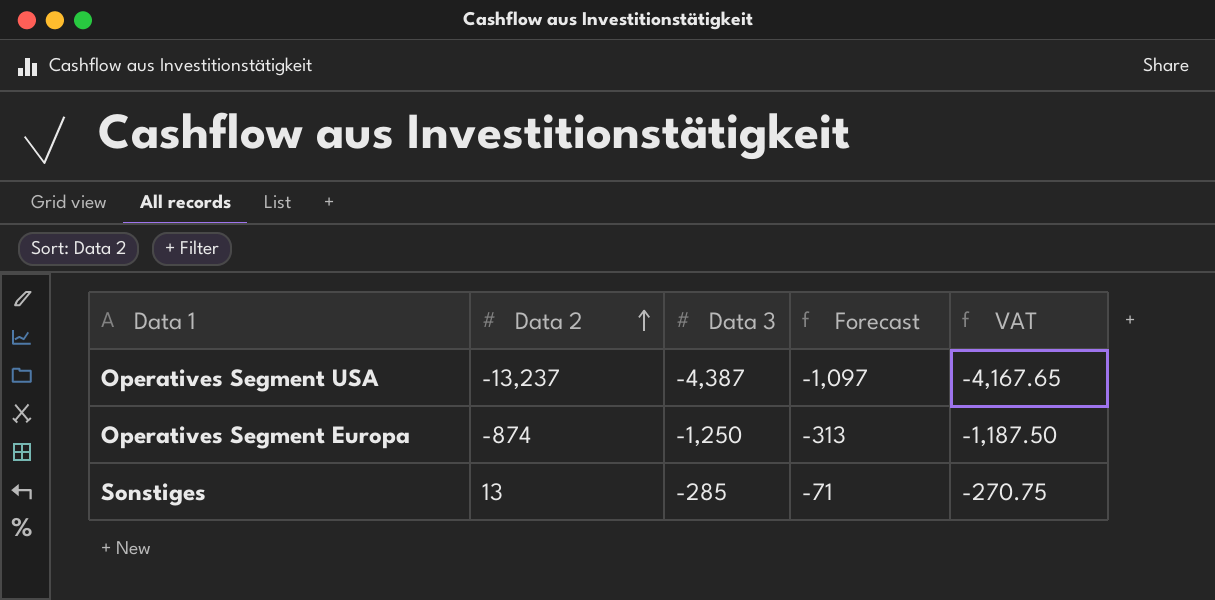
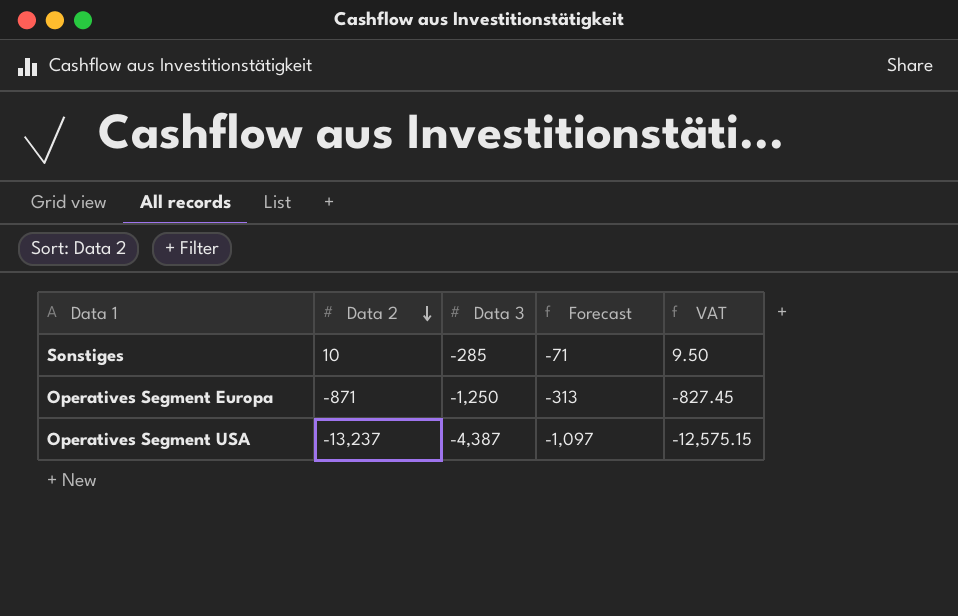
row order: Data 2 ascending -> Data 2 descending
column VAT | formula: [Data 3] * 0.95 -> [Data 2] * 0.95
Sonstiges | Data 2: 13 -> 10
Operatives Segment Europa | Data 2: -874 -> -871

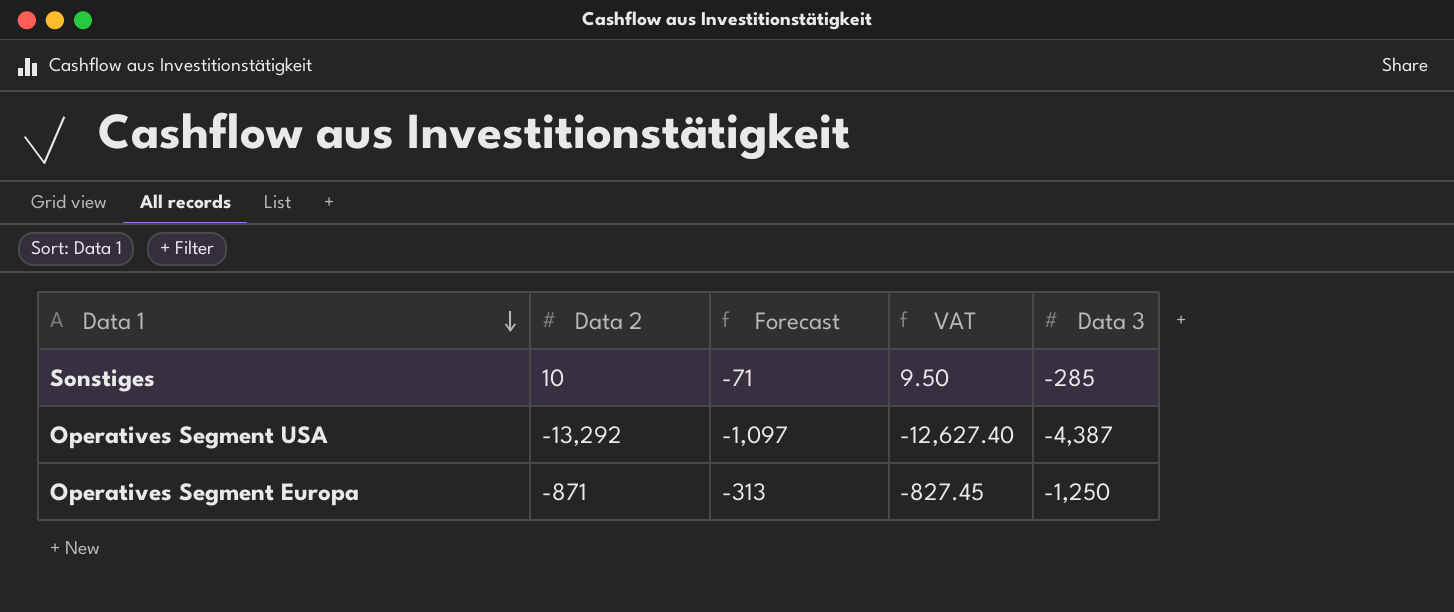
row order: Data 2 descending -> Data 1 descending
column Data 3 | position: 3 -> 5
Operatives Segment USA | Data 2: -13,237 -> -13,292
Operatives Segment USA | VAT: -12,575.15 -> -12,627.40

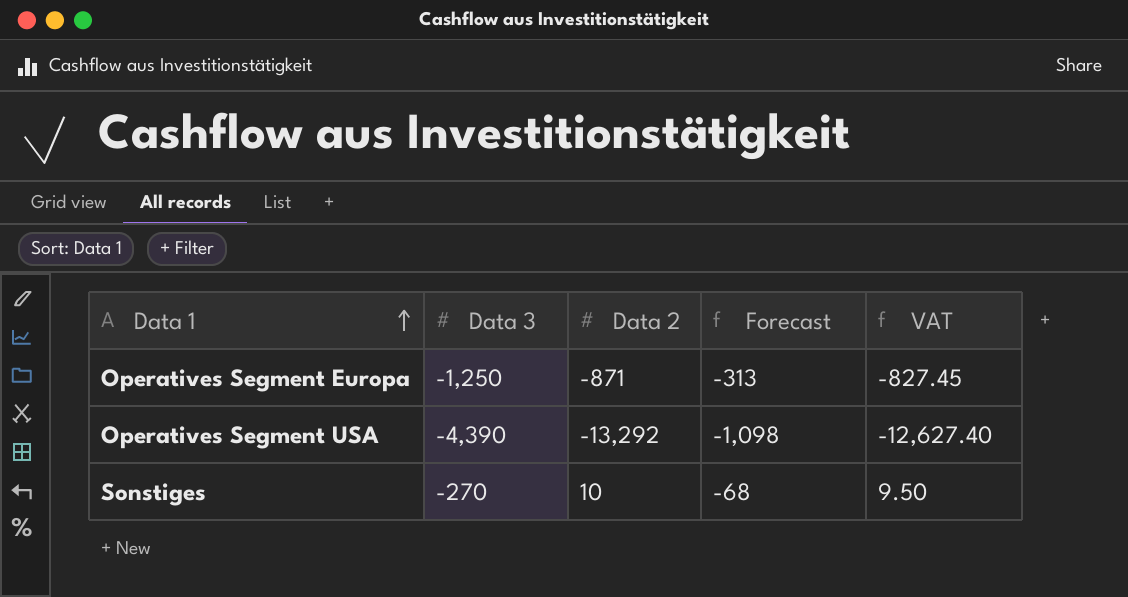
row order: Data 1 descending -> Data 1 ascending
column Data 3 | position: 5 -> 2
Operatives Segment USA | Data 3: -4,387 -> -4,390
Operatives Segment USA | Forecast: -1,097 -> -1,098
Sonstiges | Data 3: -285 -> -270
Sonstiges | Forecast: -71 -> -68

